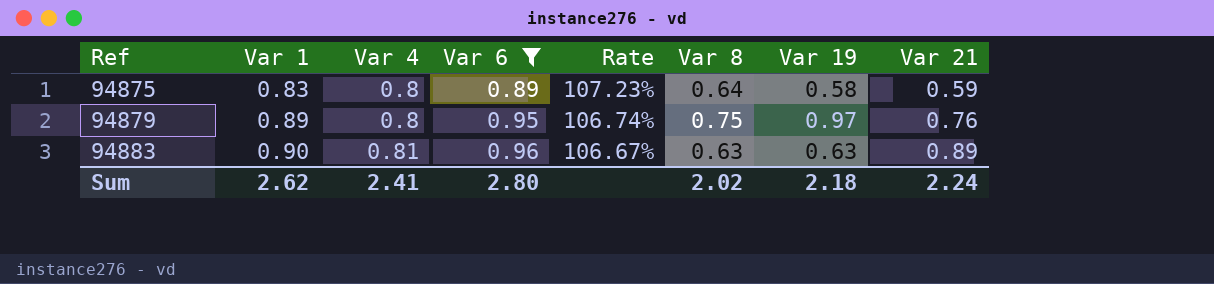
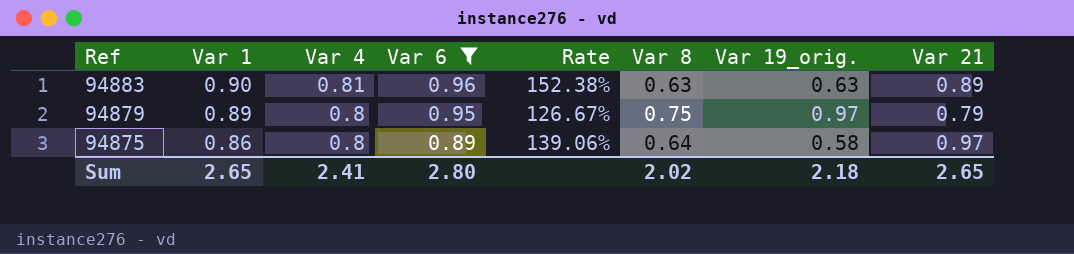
row order: Ref ascending -> Ref descending
column Rate | formula: [Var 6] / [Var 1] -> [Var 6] / [Var 8]
column name: Var 19 -> Var 19_orig.
94879 | Var 21: 0.76 -> 0.79
94875 | Var 1: 0.83 -> 0.86
94875 | Var 21: 0.59 -> 0.97
Sum | Var 1: 2.62 -> 2.65
Sum | Var 21: 2.24 -> 2.65

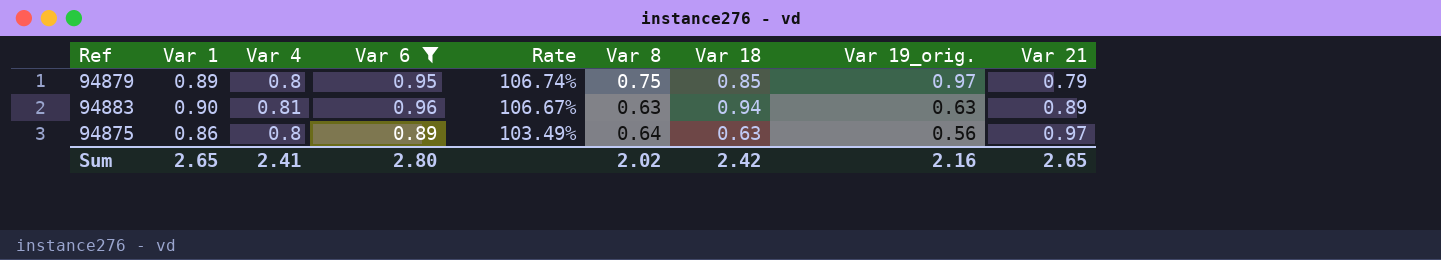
row order: Ref descending -> Rate descending
column Rate | formula: [Var 6] / [Var 8] -> [Var 6] / [Var 1]
column Var 18 | position: none -> 7
94875 | Var 19_orig.: 0.58 -> 0.56
Sum | Var 19_orig.: 2.18 -> 2.16

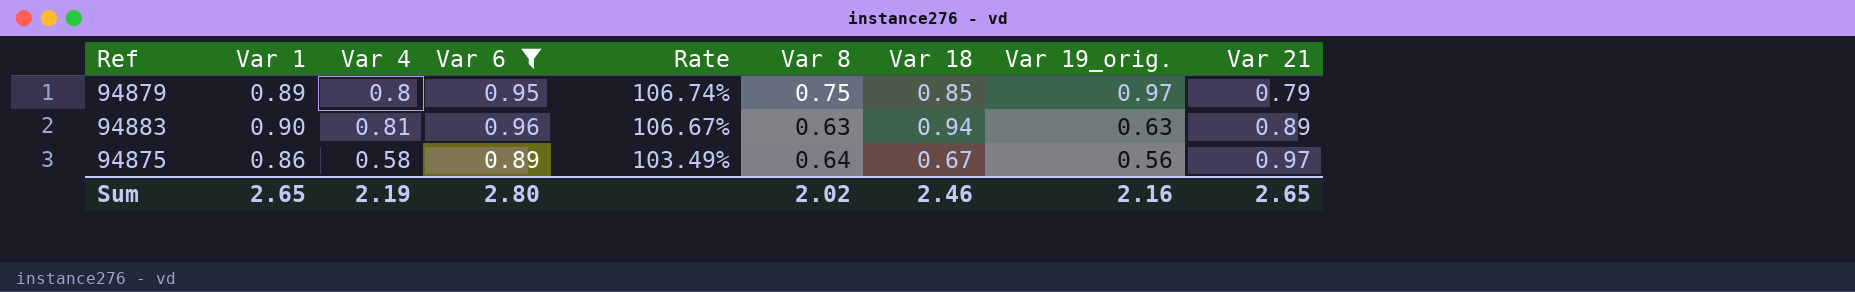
94875 | Var 4: 0.8 -> 0.58
94875 | Var 18: 0.63 -> 0.67
Sum | Var 4: 2.41 -> 2.19
Sum | Var 18: 2.42 -> 2.46

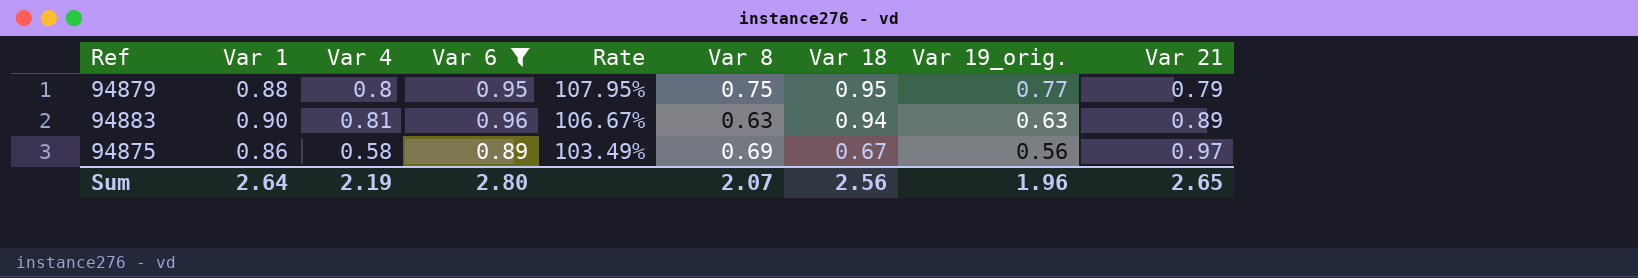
94879 | Var 1: 0.89 -> 0.88
94879 | Rate: 106.74% -> 107.95%
94879 | Var 18: 0.85 -> 0.95
94879 | Var 19_orig.: 0.97 -> 0.77
94875 | Var 8: 0.64 -> 0.69
Sum | Var 1: 2.65 -> 2.64
Sum | Var 8: 2.02 -> 2.07
Sum | Var 18: 2.46 -> 2.56
Sum | Var 19_orig.: 2.16 -> 1.96

